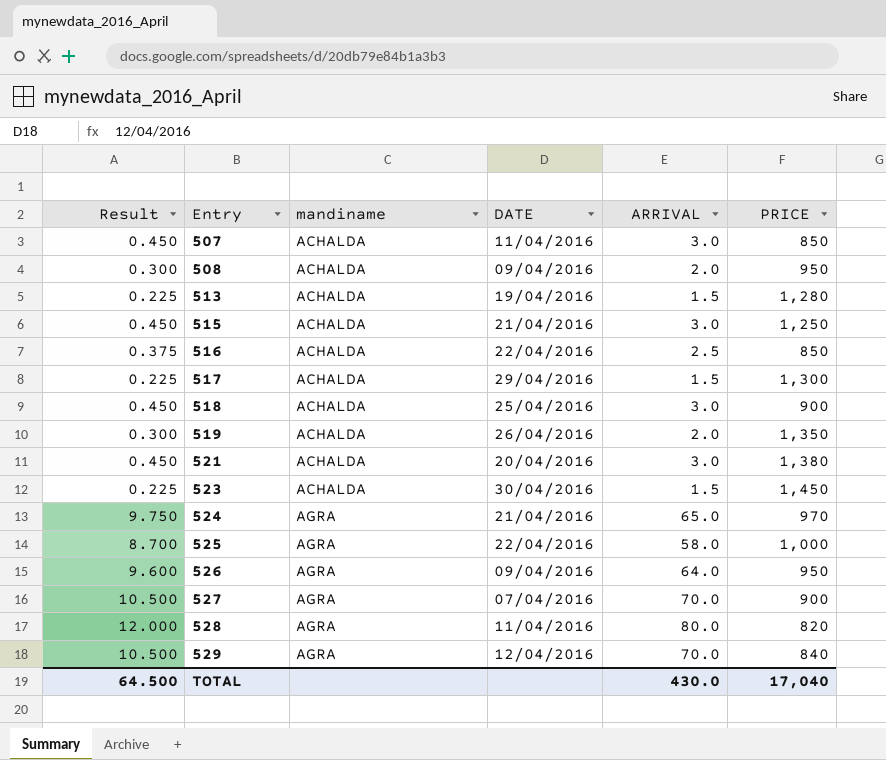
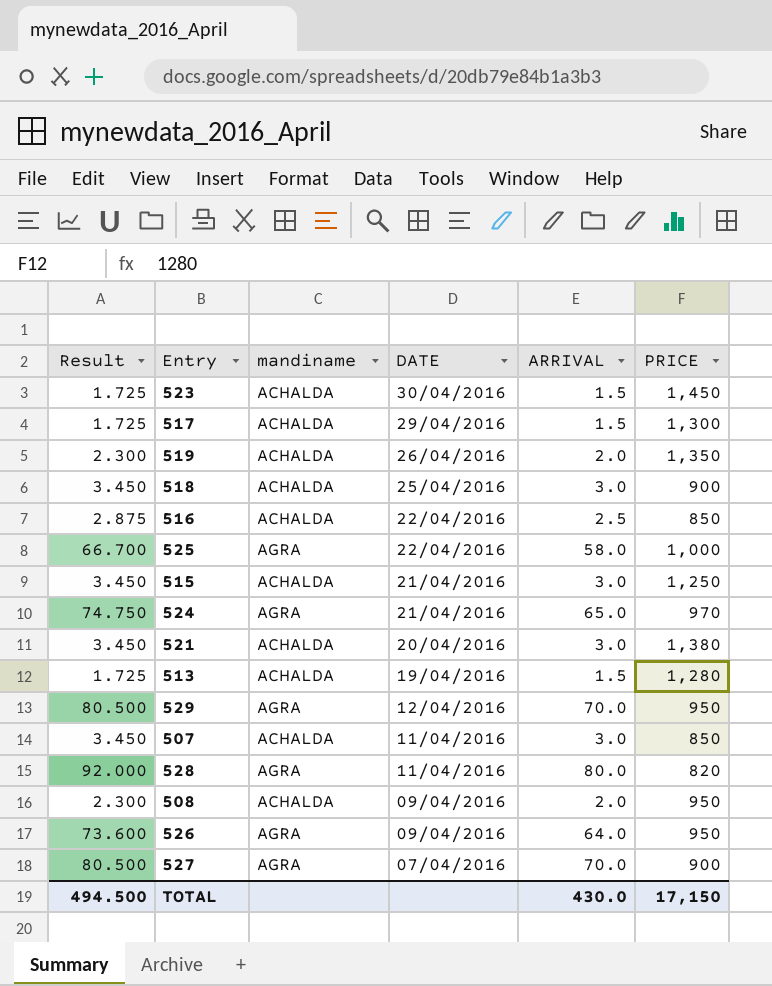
row order: Entry ascending -> DATE descending
column Result | formula: [ARRIVAL] * 0.15 -> [ARRIVAL] * 1.15
529 | PRICE: 840 -> 950
TOTAL | Result: 64.500 -> 494.500
TOTAL | PRICE: 17,040 -> 17,150

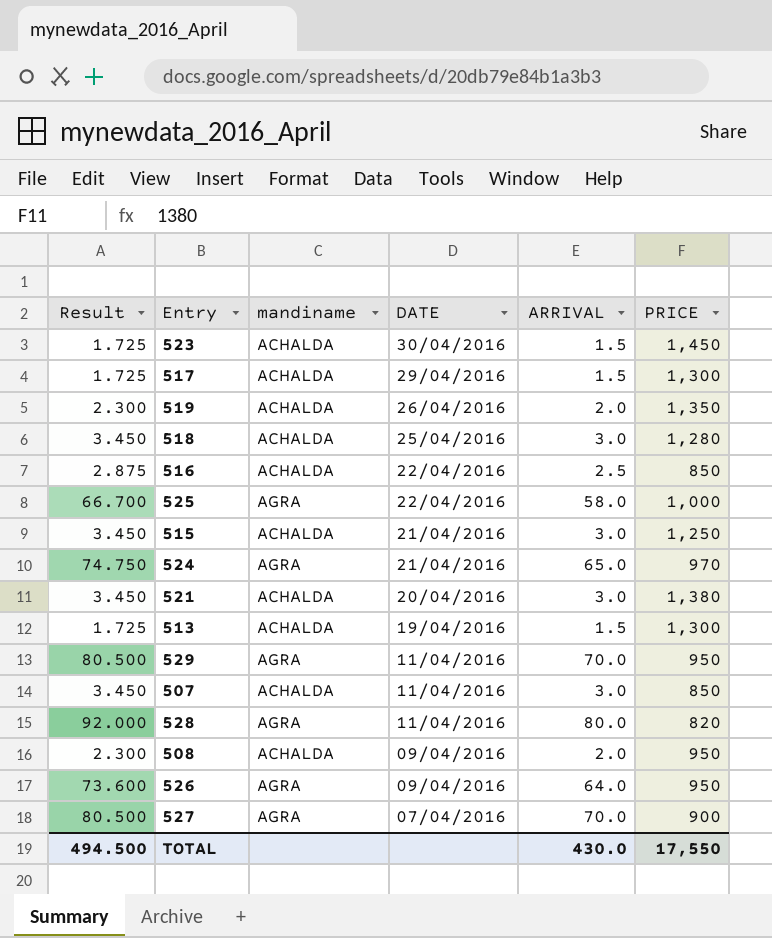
518 | PRICE: 900 -> 1,280
513 | PRICE: 1,280 -> 1,300
529 | DATE: 12/04/2016 -> 11/04/2016
TOTAL | PRICE: 17,150 -> 17,550

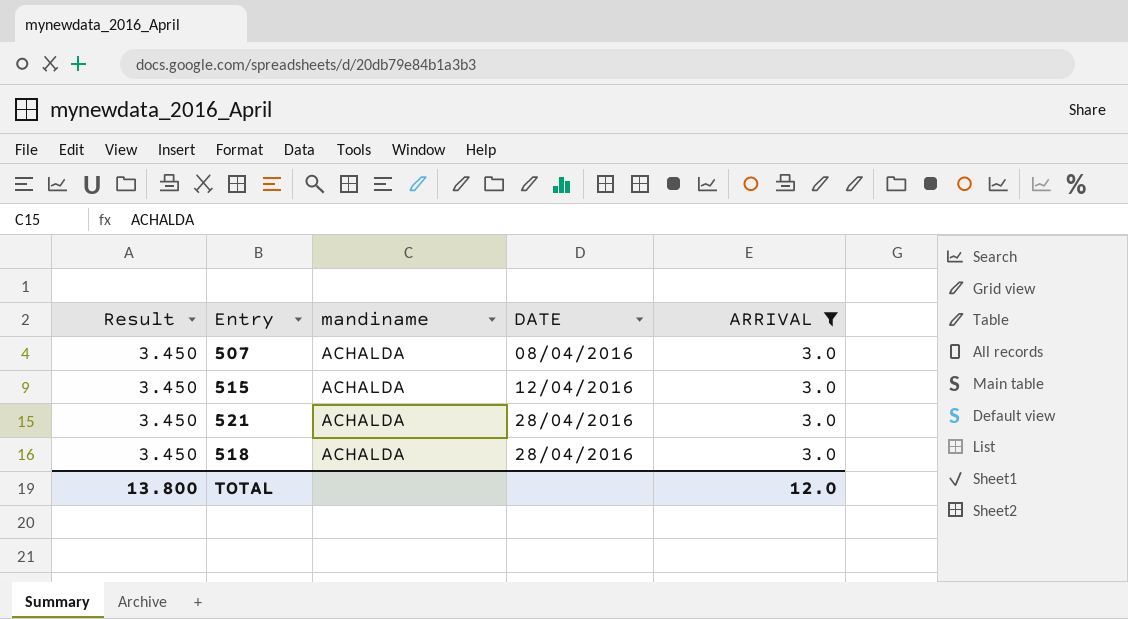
filter: none -> ARRIVAL = 3.0
row order: DATE descending -> DATE ascending
column PRICE | position: 6 -> none
507 | DATE: 11/04/2016 -> 08/04/2016
515 | DATE: 21/04/2016 -> 12/04/2016
521 | DATE: 20/04/2016 -> 28/04/2016
518 | DATE: 25/04/2016 -> 28/04/2016
TOTAL | Result: 494.500 -> 13.800
TOTAL | ARRIVAL: 430.0 -> 12.0

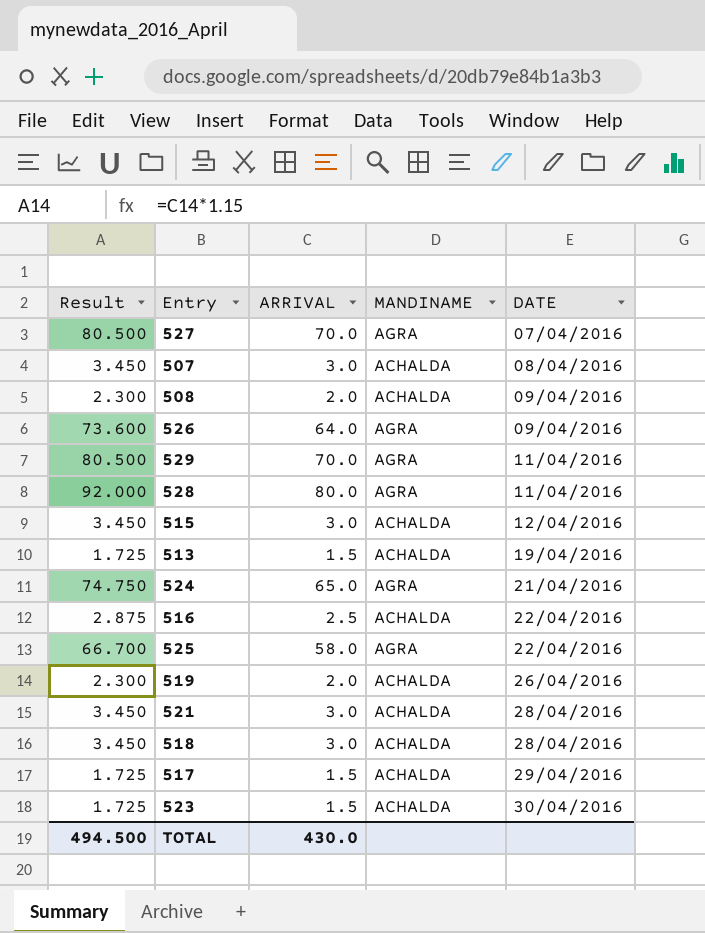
filter: ARRIVAL = 3.0 -> none
column ARRIVAL | position: 5 -> 3
column name: mandiname -> MANDINAME
TOTAL | Result: 13.800 -> 494.500
TOTAL | ARRIVAL: 12.0 -> 430.0

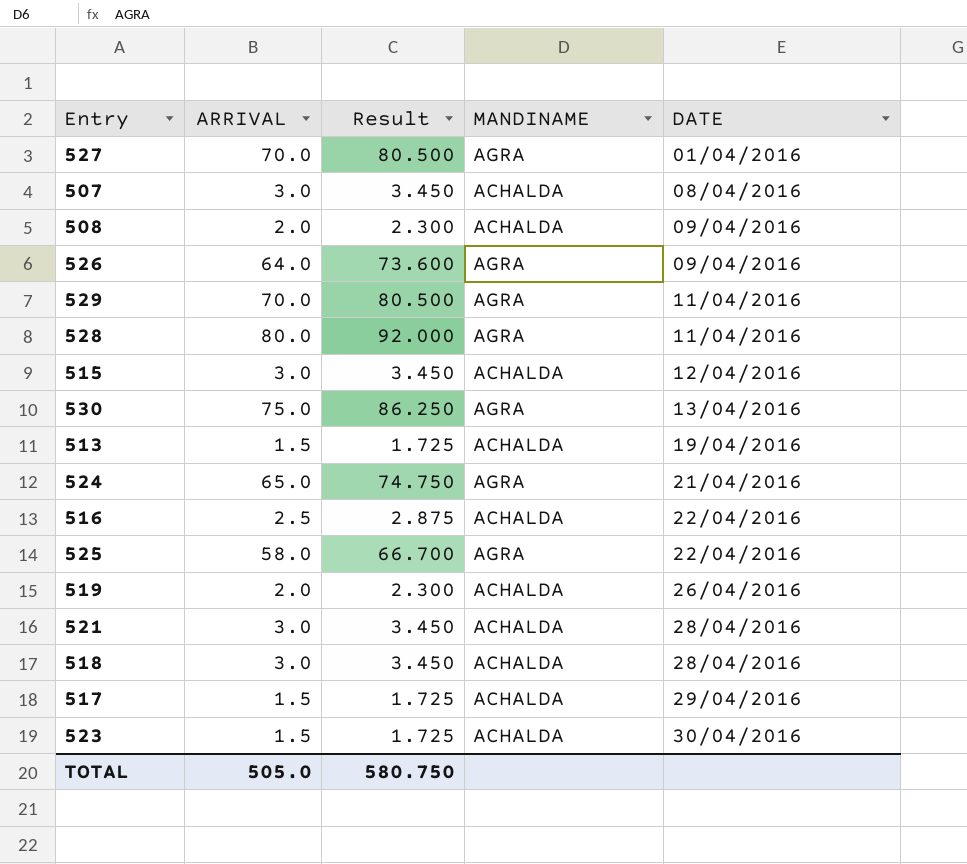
column Result | position: 1 -> 3
527 | DATE: 07/04/2016 -> 01/04/2016
row 530: none -> 75.0 | 86.250 | AGRA | 13/04/2016
TOTAL | ARRIVAL: 430.0 -> 505.0
TOTAL | Result: 494.500 -> 580.750

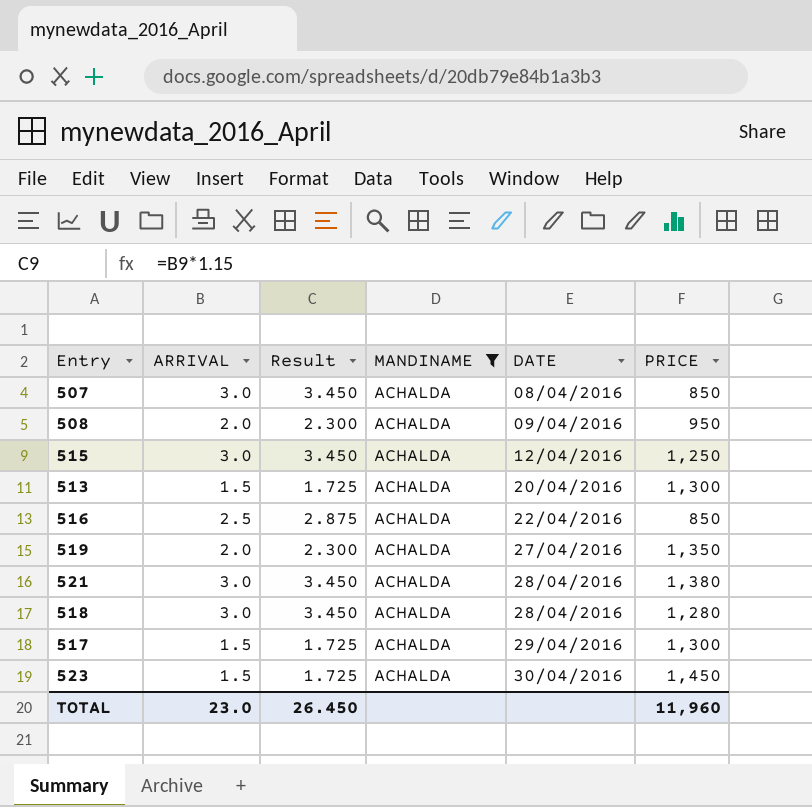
filter: none -> MANDINAME = ACHALDA
column PRICE | position: none -> 6
513 | DATE: 19/04/2016 -> 20/04/2016
519 | DATE: 26/04/2016 -> 27/04/2016
TOTAL | ARRIVAL: 505.0 -> 23.0
TOTAL | Result: 580.750 -> 26.450

